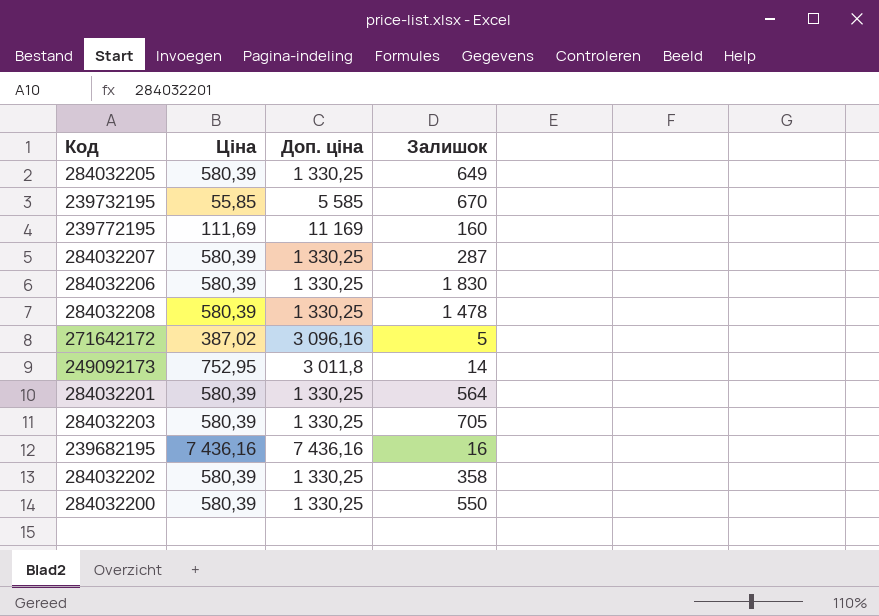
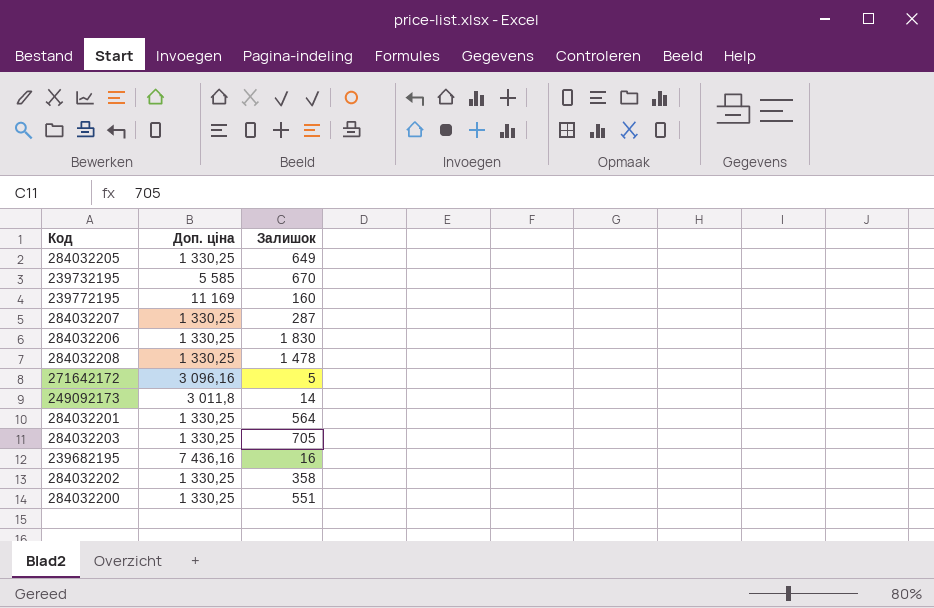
column Ціна | position: 2 -> none
284032200 | Залишок: 550 -> 551

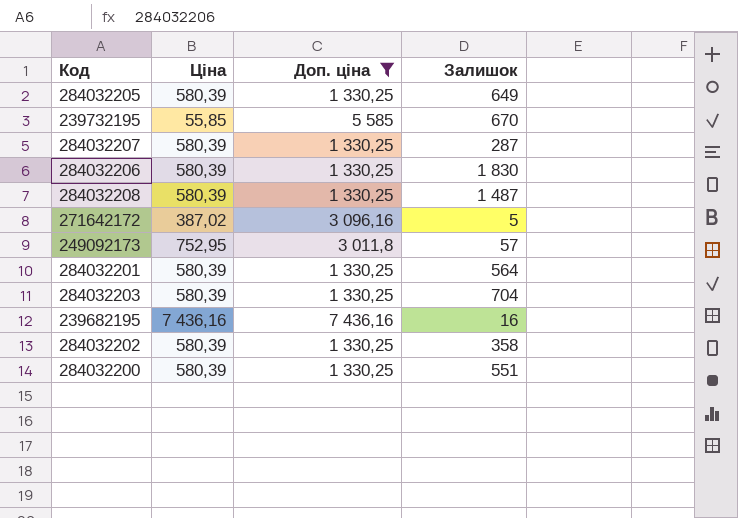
filter: none -> Доп. ціна != 11 169
column Ціна | position: none -> 2
284032208 | Залишок: 1 478 -> 1 487
249092173 | Залишок: 14 -> 57
284032203 | Залишок: 705 -> 704

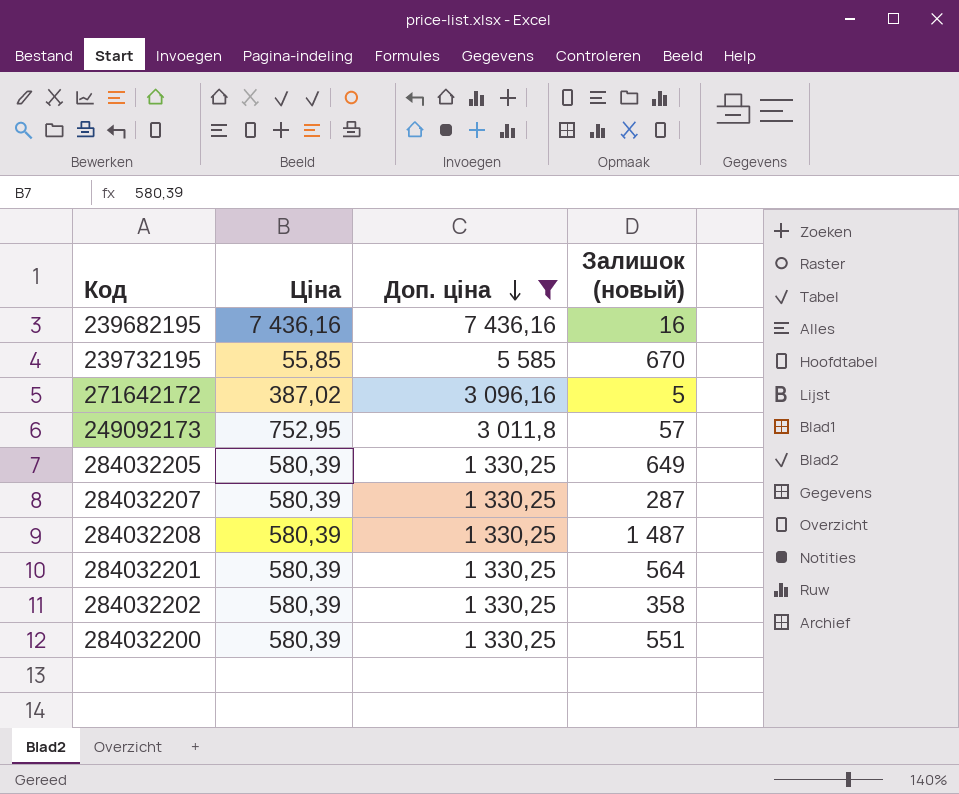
row order: none -> Доп. ціна descending
column name: Залишок -> Залишок (новый)
row 284032206: 580,39 | 1 330,25 | 1 830 -> none
row 284032203: 580,39 | 1 330,25 | 704 -> none

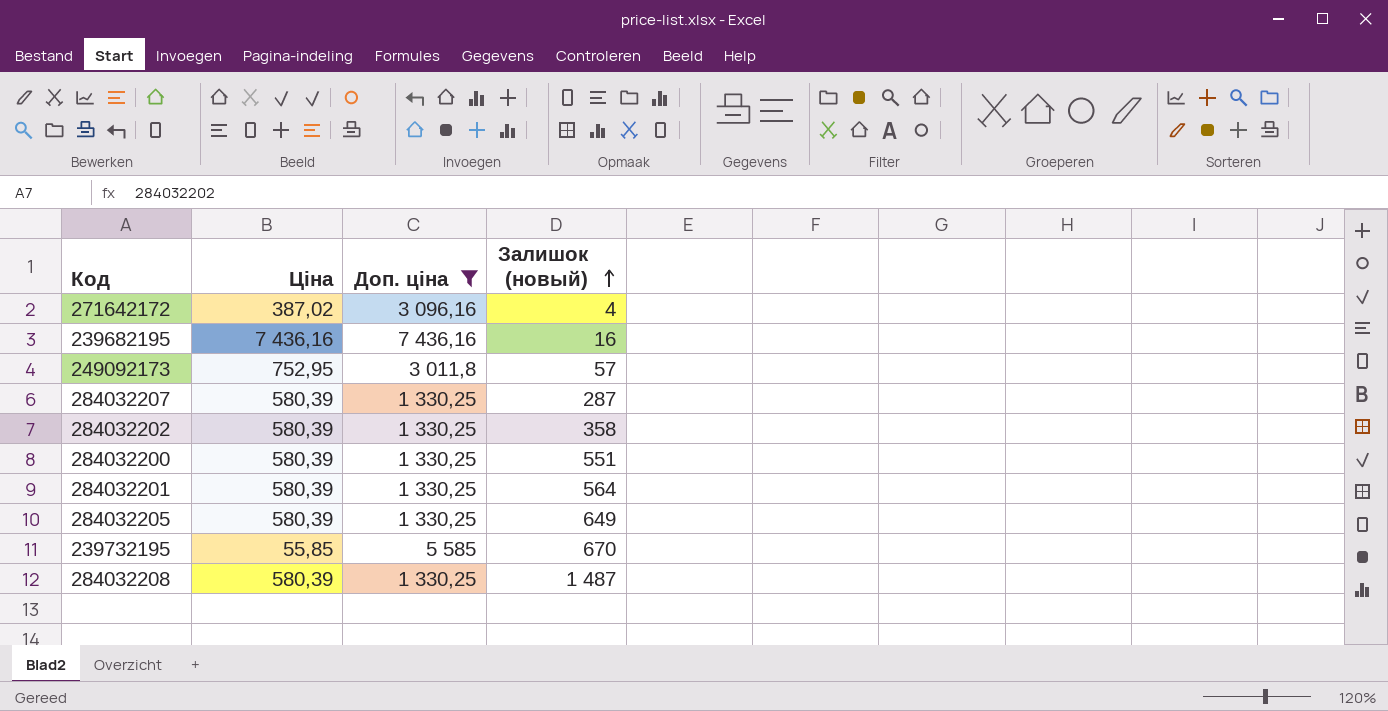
row order: Доп. ціна descending -> Залишок (новый) ascending
271642172 | Залишок (новый): 5 -> 4

